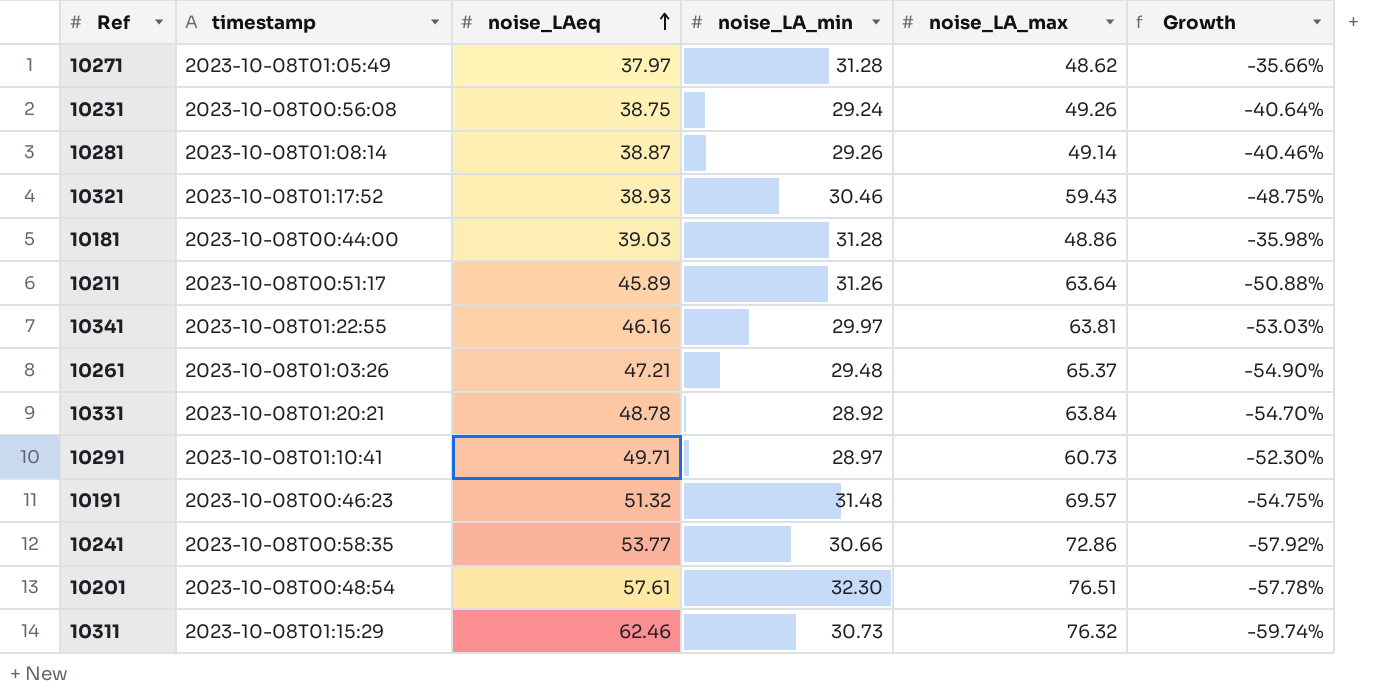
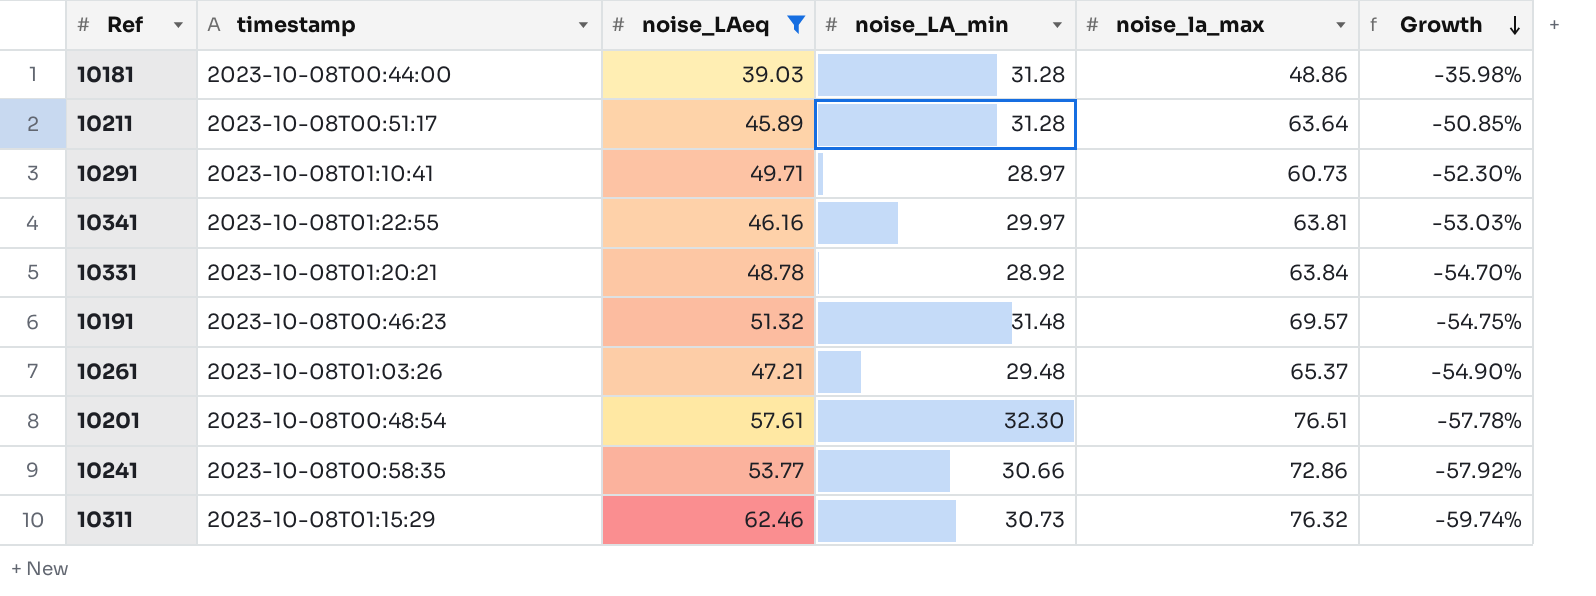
filter: none -> noise_LAeq >= 39.03
row order: noise_LAeq ascending -> Growth descending
column name: noise_LA_max -> noise_la_max
10211 | noise_LA_min: 31.26 -> 31.28
10211 | Growth: -50.88% -> -50.85%

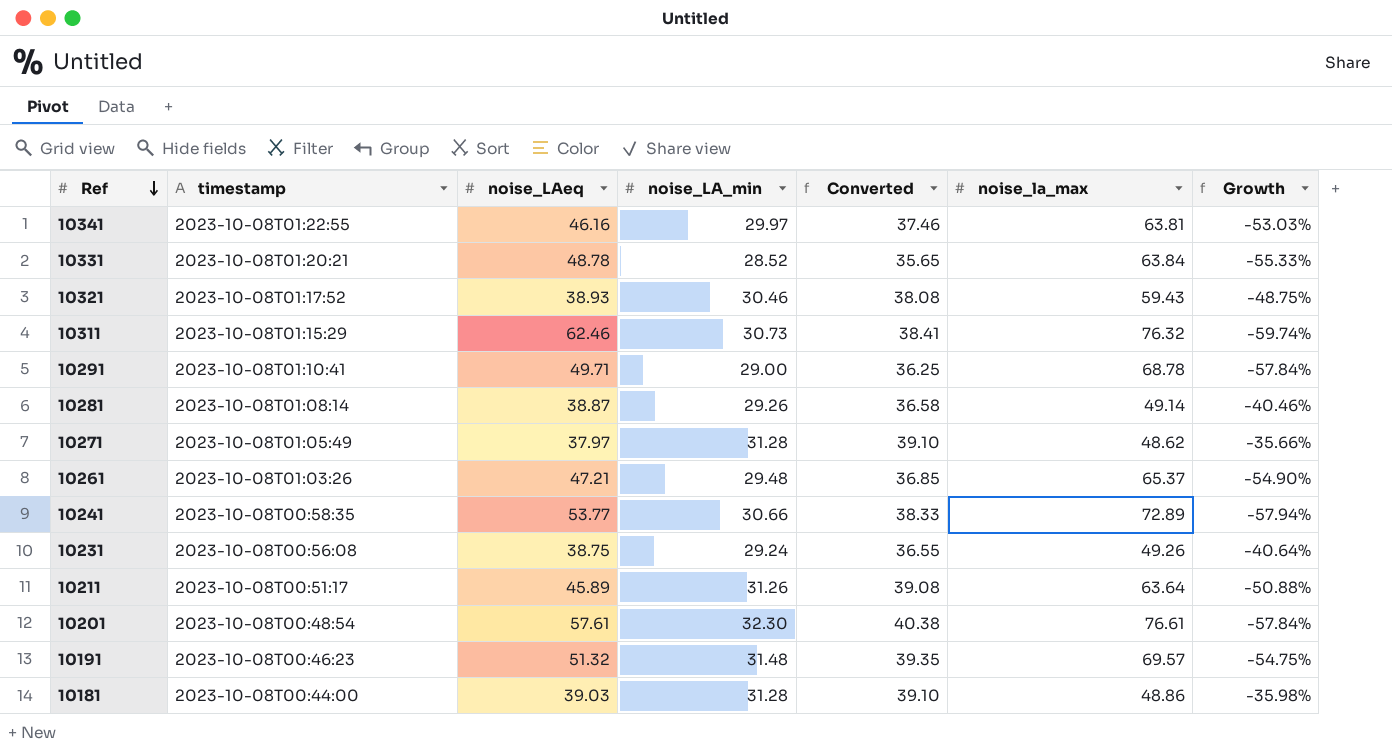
filter: noise_LAeq >= 39.03 -> none
row order: Growth descending -> Ref descending
column Converted | formula: none -> [noise_LA_min] * 1.25
10331 | noise_LA_min: 28.92 -> 28.52
10331 | Growth: -54.70% -> -55.33%
10291 | noise_LA_min: 28.97 -> 29.00
10291 | noise_la_max: 60.73 -> 68.78
10291 | Growth: -52.30% -> -57.84%
10241 | noise_la_max: 72.86 -> 72.89
10241 | Growth: -57.92% -> -57.94%
10211 | noise_LA_min: 31.28 -> 31.26
10211 | Growth: -50.85% -> -50.88%
10201 | noise_la_max: 76.51 -> 76.61
10201 | Growth: -57.78% -> -57.84%

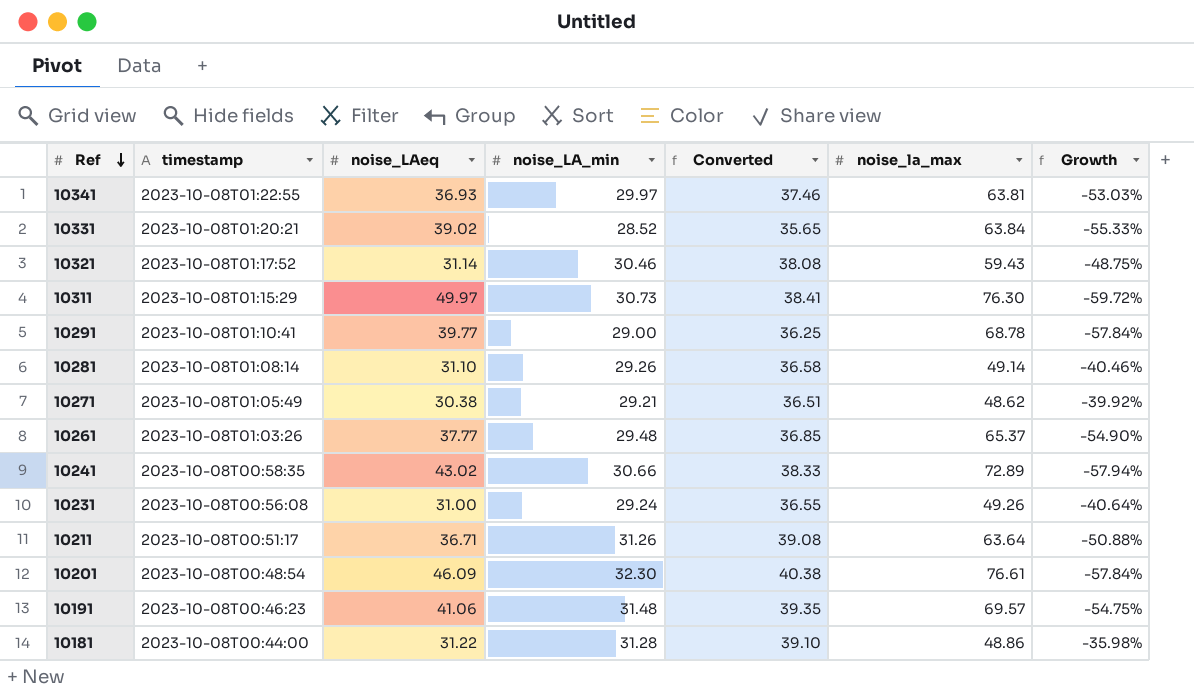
10341 | noise_LAeq: 46.16 -> 36.93
10331 | noise_LAeq: 48.78 -> 39.02
10321 | noise_LAeq: 38.93 -> 31.14
10311 | noise_LAeq: 62.46 -> 49.97
10311 | noise_la_max: 76.32 -> 76.30
10311 | Growth: -59.74% -> -59.72%
10291 | noise_LAeq: 49.71 -> 39.77
10281 | noise_LAeq: 38.87 -> 31.10
10271 | noise_LAeq: 37.97 -> 30.38
10271 | noise_LA_min: 31.28 -> 29.21
10271 | Converted: 39.10 -> 36.51
10271 | Growth: -35.66% -> -39.92%
10261 | noise_LAeq: 47.21 -> 37.77
10241 | noise_LAeq: 53.77 -> 43.02
10231 | noise_LAeq: 38.75 -> 31.00
10211 | noise_LAeq: 45.89 -> 36.71
10201 | noise_LAeq: 57.61 -> 46.09
10191 | noise_LAeq: 51.32 -> 41.06
10181 | noise_LAeq: 39.03 -> 31.22

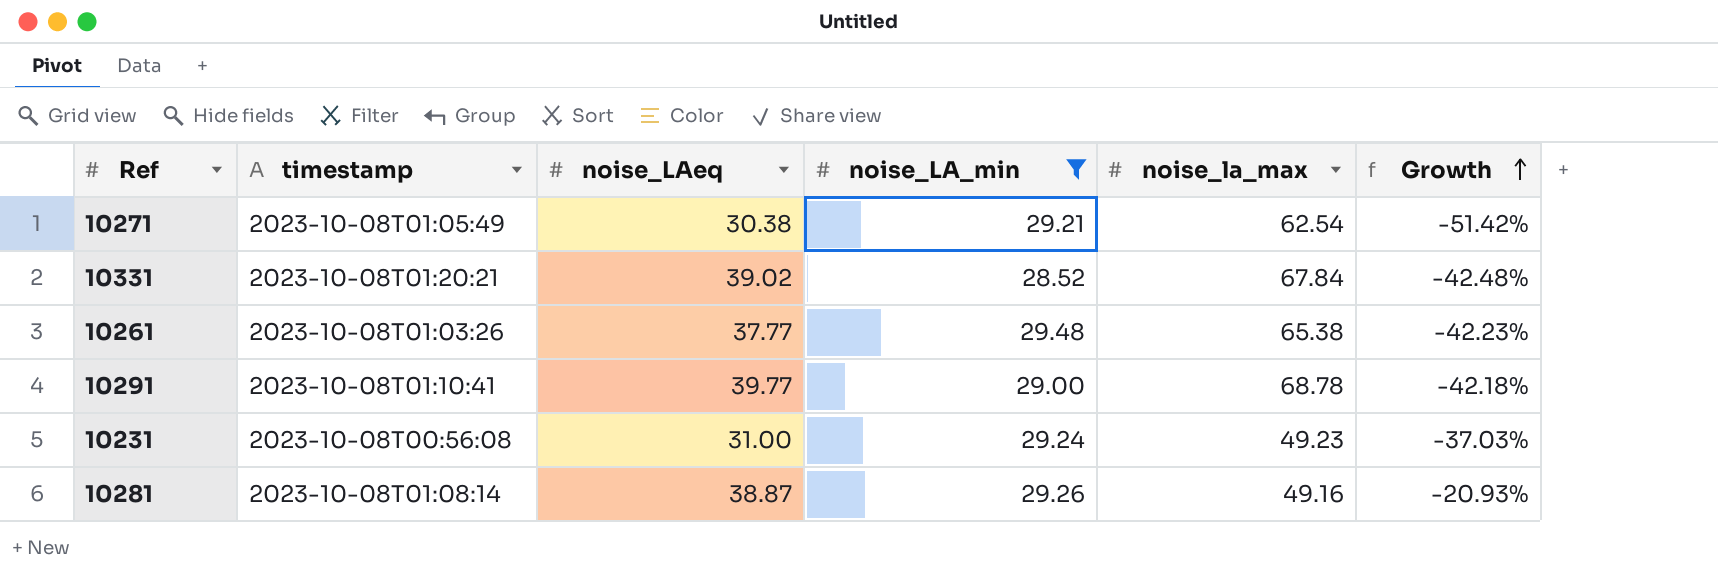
filter: none -> noise_LA_min <= 29.48
row order: Ref descending -> Growth ascending
column Converted | formula: [noise_LA_min] * 1.25 -> none
column Growth | formula: ([noise_LA_min] - [noise_la_max]) / [noise_la_max] -> ([noise_LAeq] - [noise_la_max]) / [noise_la_max]
10271 | noise_la_max: 48.62 -> 62.54
10331 | noise_la_max: 63.84 -> 67.84
10261 | noise_la_max: 65.37 -> 65.38
10231 | noise_la_max: 49.26 -> 49.23
10281 | noise_LAeq: 31.10 -> 38.87
10281 | noise_la_max: 49.14 -> 49.16

